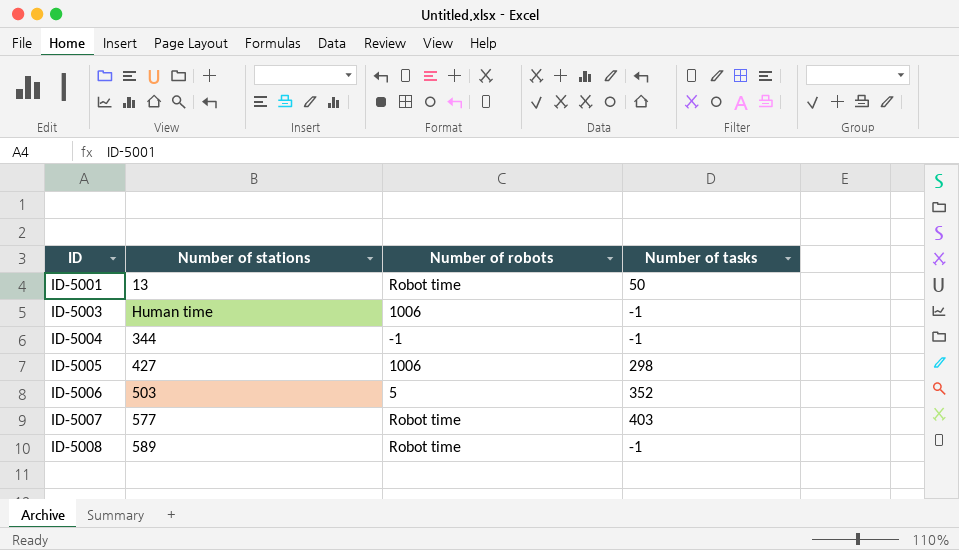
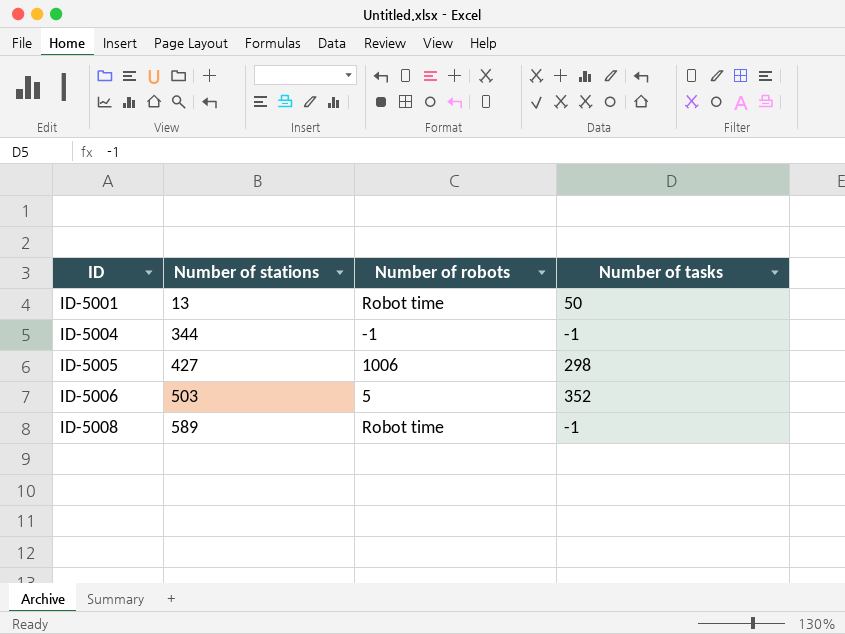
row ID-5003: Human time | 1006 | -1 -> none
row ID-5007: 577 | Robot time | 403 -> none

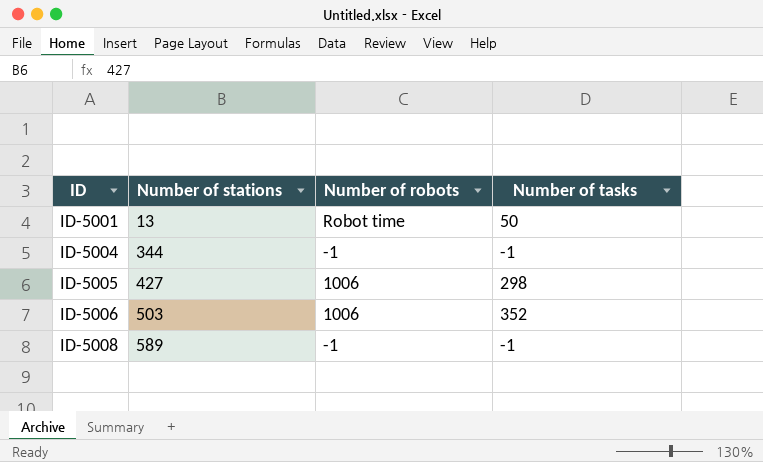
ID-5006 | Number of robots: 5 -> 1006
ID-5008 | Number of robots: Robot time -> -1

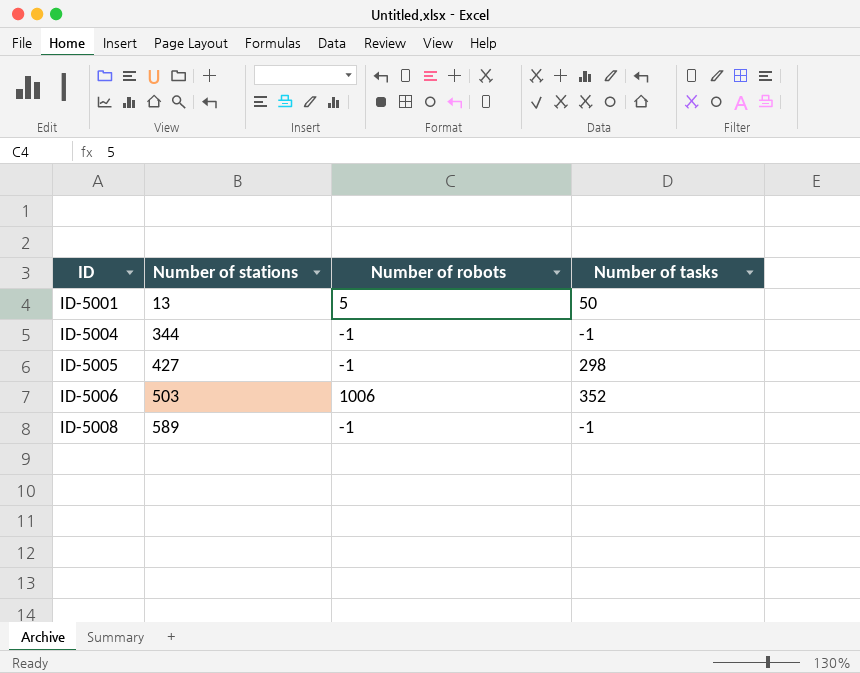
ID-5001 | Number of robots: Robot time -> 5
ID-5005 | Number of robots: 1006 -> -1

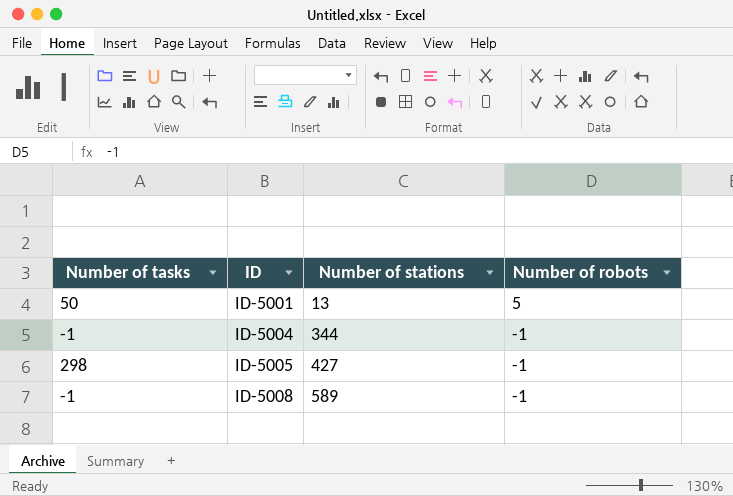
column Number of tasks | position: 4 -> 1
row ID-5006: 503 | 1006 | 352 -> none

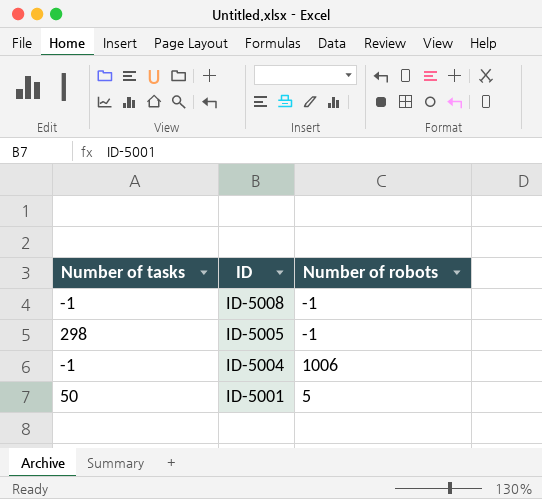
row order: ID ascending -> ID descending
column Number of stations | position: 3 -> none
ID-5004 | Number of robots: -1 -> 1006

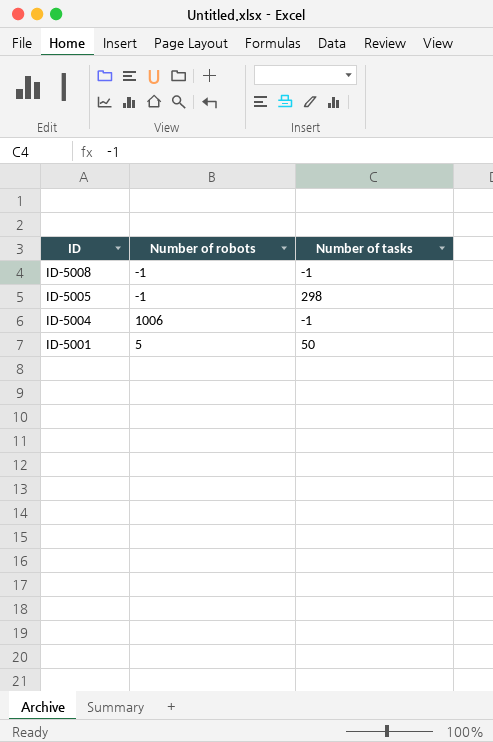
column Number of tasks | position: 1 -> 3

